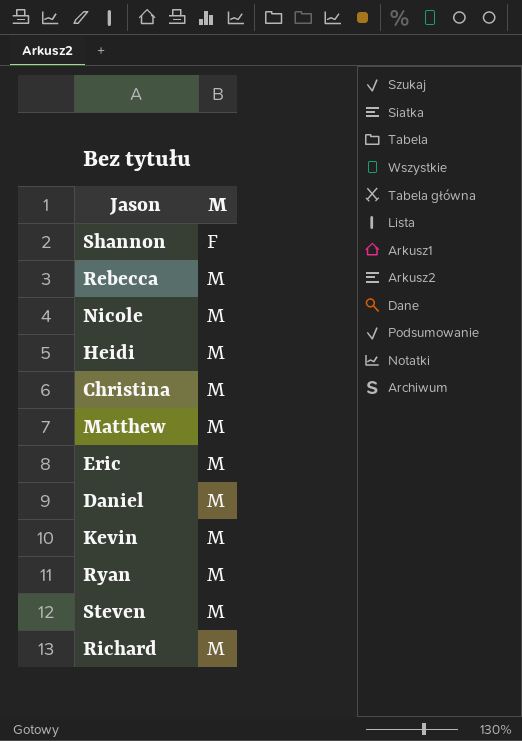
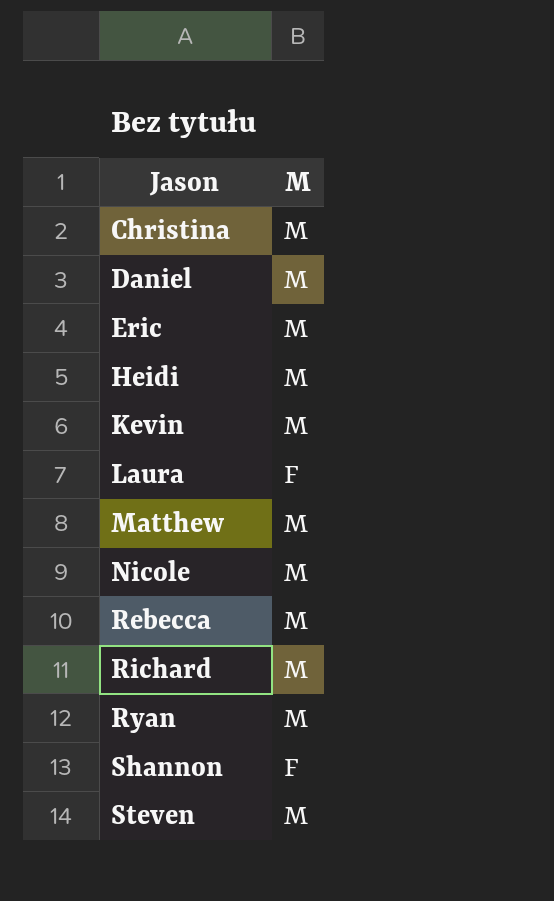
row order: M ascending -> Jason ascending
row Laura: none -> F

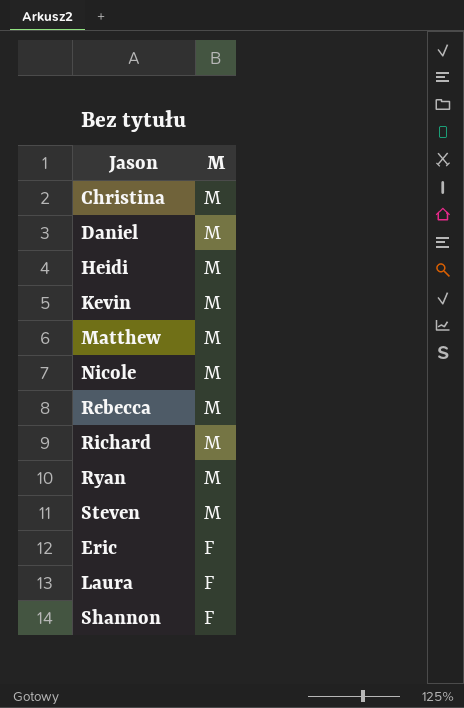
row order: Jason ascending -> M descending
Eric | M: M -> F

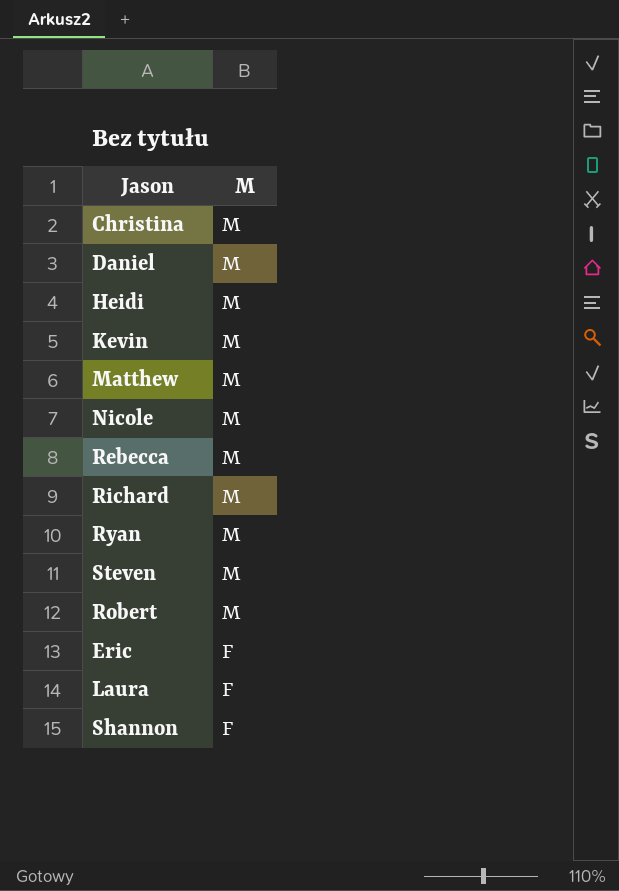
row Robert: none -> M

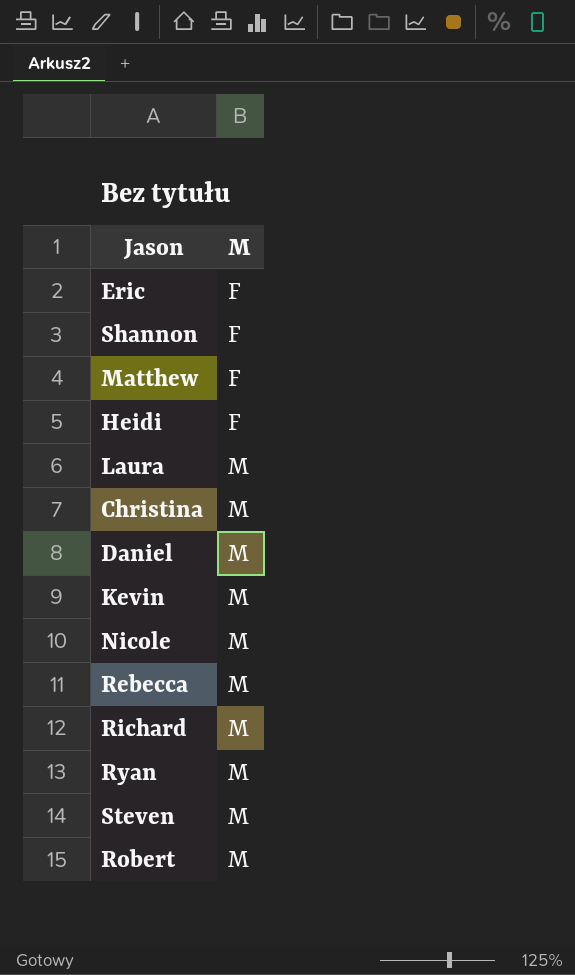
row order: M descending -> M ascending
Matthew | M: M -> F
Heidi | M: M -> F
Laura | M: F -> M

